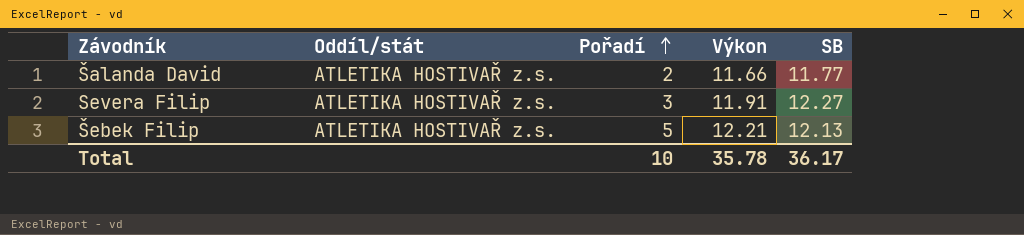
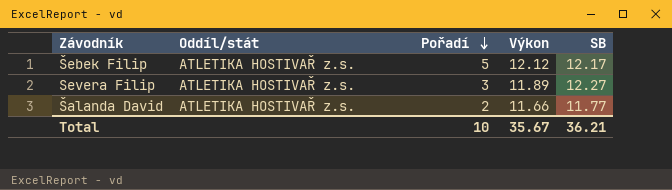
row order: Pořadí ascending -> Pořadí descending
Šebek Filip | Výkon: 12.21 -> 12.12
Šebek Filip | SB: 12.13 -> 12.17
Severa Filip | Výkon: 11.91 -> 11.89
Total | Výkon: 35.78 -> 35.67
Total | SB: 36.17 -> 36.21

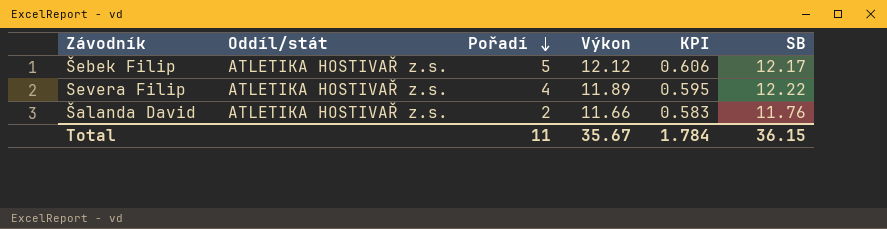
column KPI | formula: none -> [Výkon] * 0.05
Severa Filip | Pořadí: 3 -> 4
Severa Filip | SB: 12.27 -> 12.22
Šalanda David | SB: 11.77 -> 11.76
Total | Pořadí: 10 -> 11
Total | SB: 36.21 -> 36.15

